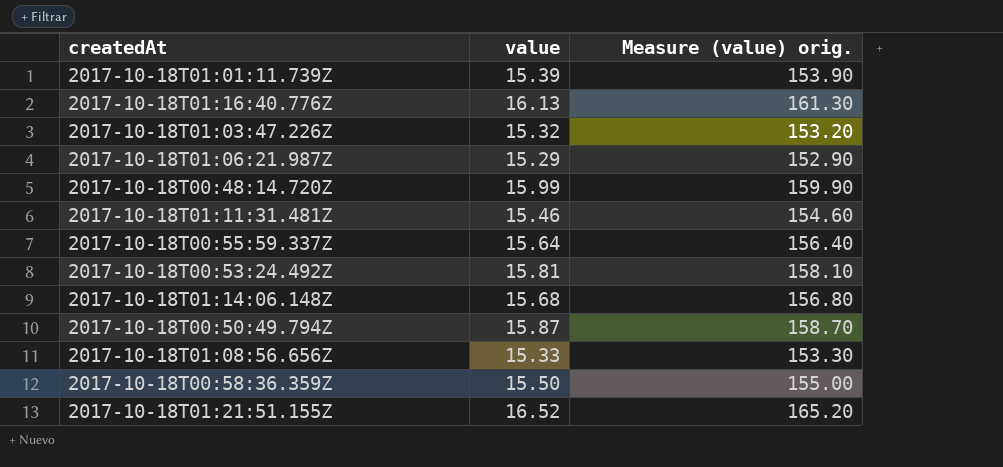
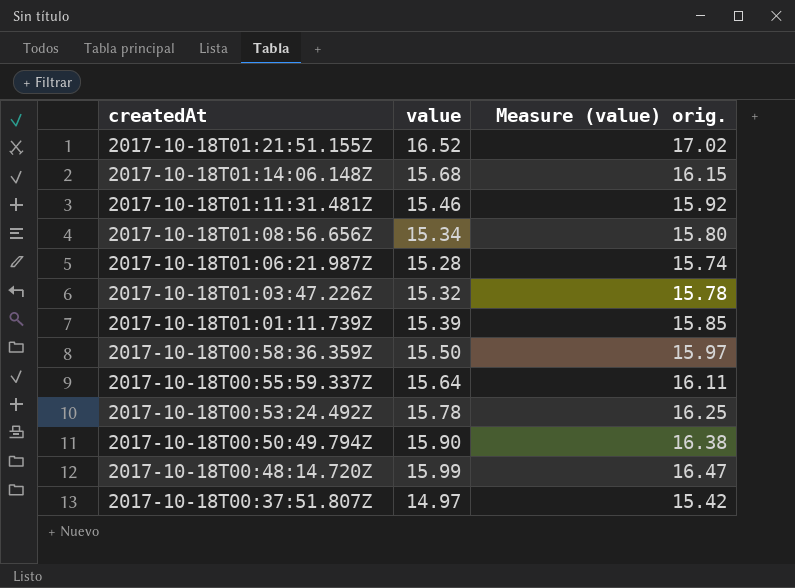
row order: none -> createdAt descending
column Measure (value) orig. | formula: [value] * 10 -> [value] * 1.03
row 2017-10-18T01:16:40.776Z: 16.13 | 161.30 -> none
2017-10-18T01:08:56.656Z | value: 15.33 -> 15.34
2017-10-18T01:06:21.987Z | value: 15.29 -> 15.28
2017-10-18T00:53:24.492Z | value: 15.81 -> 15.78
2017-10-18T00:50:49.794Z | value: 15.87 -> 15.90
row 2017-10-18T00:37:51.807Z: none -> 14.97 | 15.42

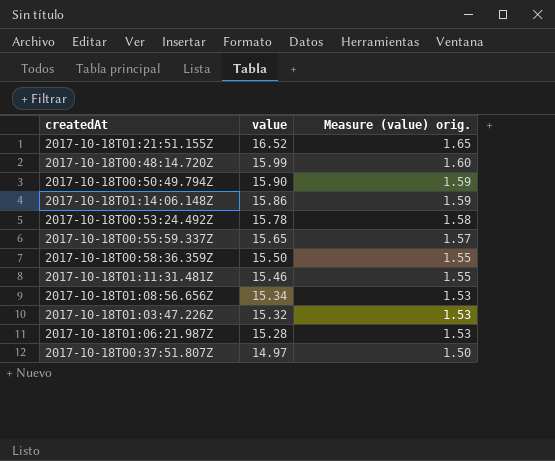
row order: createdAt descending -> value descending
column Measure (value) orig. | formula: [value] * 1.03 -> [value] * 0.1
row 2017-10-18T01:01:11.739Z: 15.39 | 15.85 -> none
2017-10-18T01:14:06.148Z | value: 15.68 -> 15.86
2017-10-18T00:55:59.337Z | value: 15.64 -> 15.65

